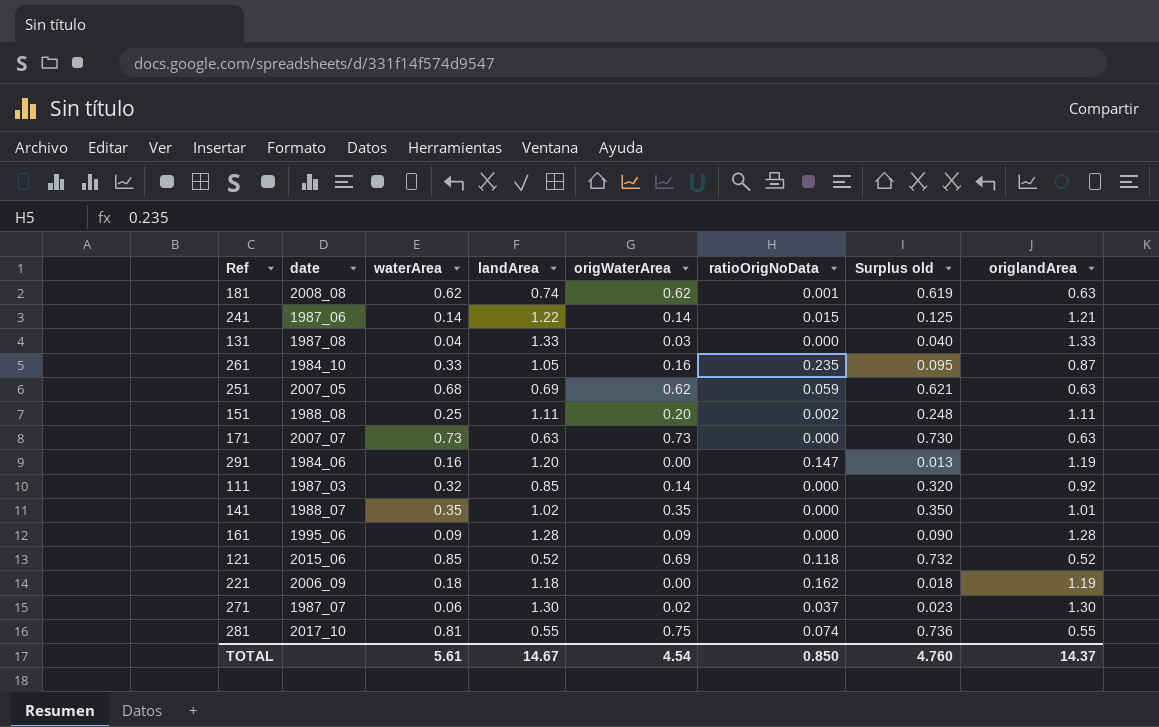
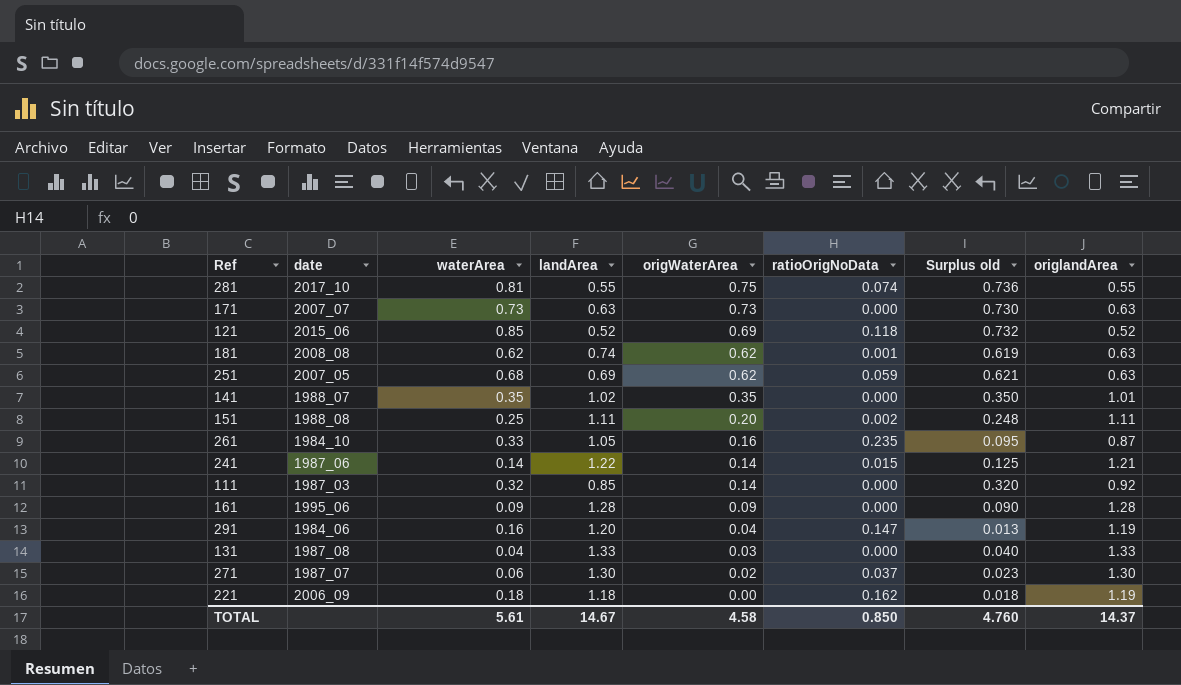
row order: none -> origWaterArea descending
291 | origWaterArea: 0.00 -> 0.04
TOTAL | origWaterArea: 4.54 -> 4.58

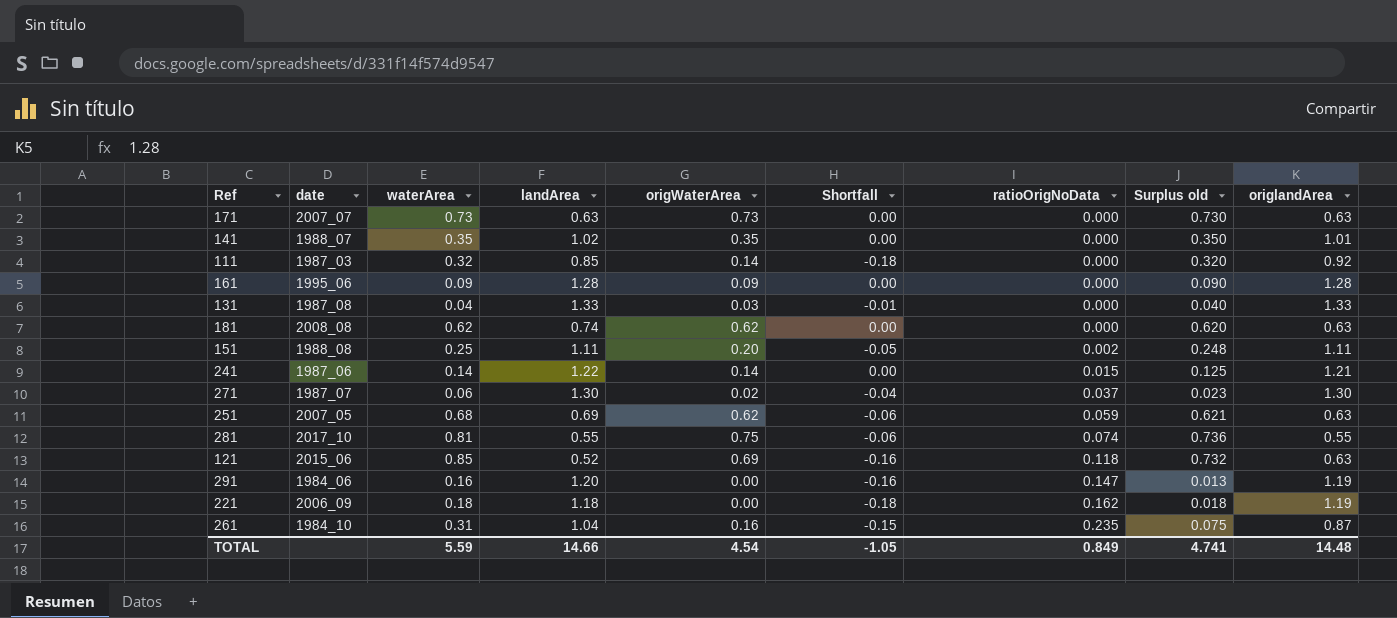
row order: origWaterArea descending -> ratioOrigNoData ascending
column Shortfall | formula: none -> [origWaterArea] - [waterArea]
181 | ratioOrigNoData: 0.001 -> 0.000
181 | Surplus old: 0.619 -> 0.620
121 | origlandArea: 0.52 -> 0.63
291 | origWaterArea: 0.04 -> 0.00
261 | waterArea: 0.33 -> 0.31
261 | landArea: 1.05 -> 1.04
261 | Surplus old: 0.095 -> 0.075
TOTAL | waterArea: 5.61 -> 5.59
TOTAL | landArea: 14.67 -> 14.66
TOTAL | origWaterArea: 4.58 -> 4.54
TOTAL | ratioOrigNoData: 0.850 -> 0.849
TOTAL | Surplus old: 4.760 -> 4.741
TOTAL | origlandArea: 14.37 -> 14.48

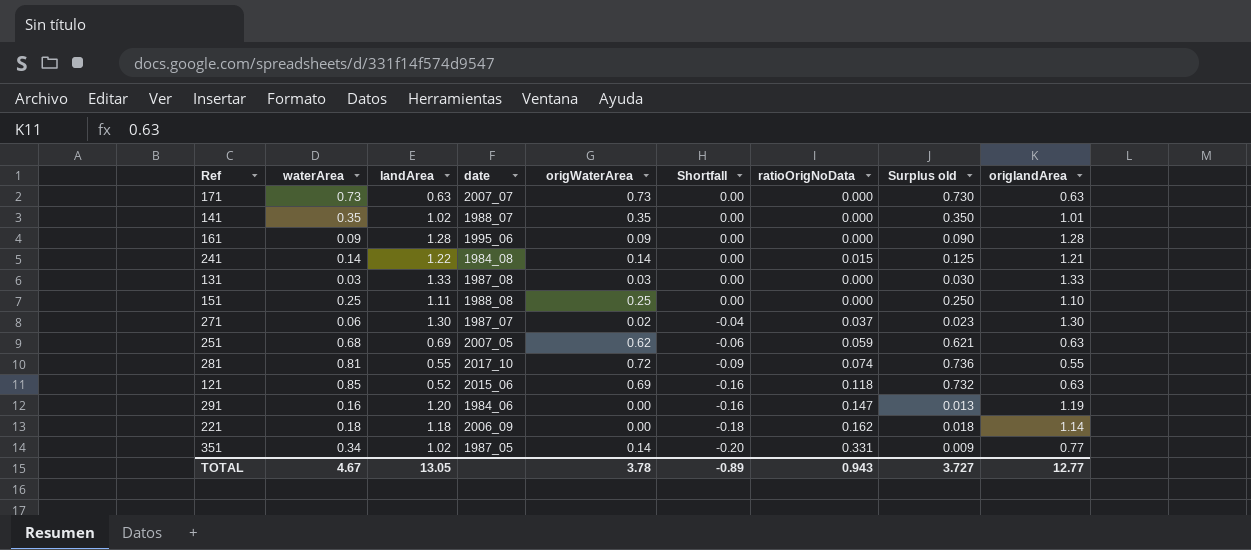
row order: ratioOrigNoData ascending -> Shortfall descending
column date | position: 2 -> 4
row 111: 1987_03 | 0.32 | 0.85 | 0.14 | -0.18 | 0.000 | 0.320 | 0.92 -> none
row 181: 2008_08 | 0.62 | 0.74 | 0.62 | 0.00 | 0.000 | 0.620 | 0.63 -> none
row 261: 1984_10 | 0.31 | 1.04 | 0.16 | -0.15 | 0.235 | 0.075 | 0.87 -> none
241 | date: 1987_06 -> 1984_08
131 | waterArea: 0.04 -> 0.03
131 | Shortfall: -0.01 -> 0.00
131 | Surplus old: 0.040 -> 0.030
151 | origWaterArea: 0.20 -> 0.25
151 | Shortfall: -0.05 -> 0.00
151 | ratioOrigNoData: 0.002 -> 0.000
151 | Surplus old: 0.248 -> 0.250
151 | origlandArea: 1.11 -> 1.10
281 | origWaterArea: 0.75 -> 0.72
281 | Shortfall: -0.06 -> -0.09
221 | origlandArea: 1.19 -> 1.14
row 351: none -> 0.34 | 1.02 | 1987_05 | 0.14 | -0.20 | 0.331 | 0.009 | 0.77
TOTAL | waterArea: 5.59 -> 4.67
TOTAL | landArea: 14.66 -> 13.05
TOTAL | origWaterArea: 4.54 -> 3.78
TOTAL | Shortfall: -1.05 -> -0.89
TOTAL | ratioOrigNoData: 0.849 -> 0.943
TOTAL | Surplus old: 4.741 -> 3.727
TOTAL | origlandArea: 14.48 -> 12.77

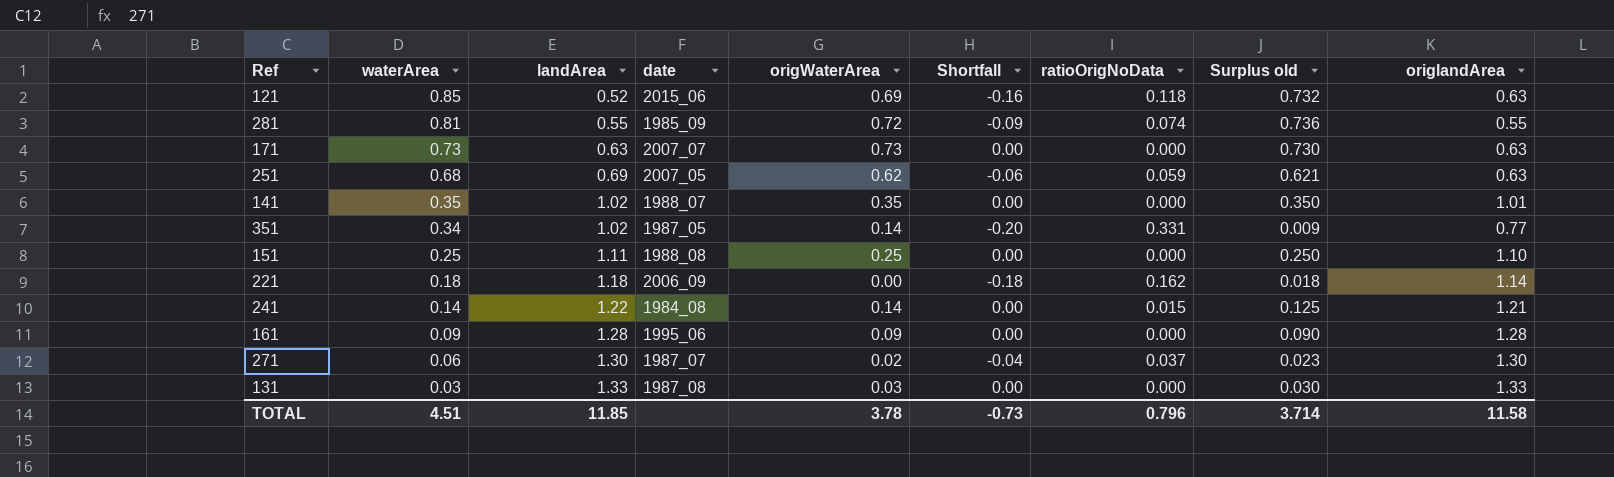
row order: Shortfall descending -> waterArea descending
row 291: 0.16 | 1.20 | 1984_06 | 0.00 | -0.16 | 0.147 | 0.013 | 1.19 -> none
281 | date: 2017_10 -> 1985_09
TOTAL | waterArea: 4.67 -> 4.51
TOTAL | landArea: 13.05 -> 11.85
TOTAL | Shortfall: -0.89 -> -0.73
TOTAL | ratioOrigNoData: 0.943 -> 0.796
TOTAL | Surplus old: 3.727 -> 3.714
TOTAL | origlandArea: 12.77 -> 11.58

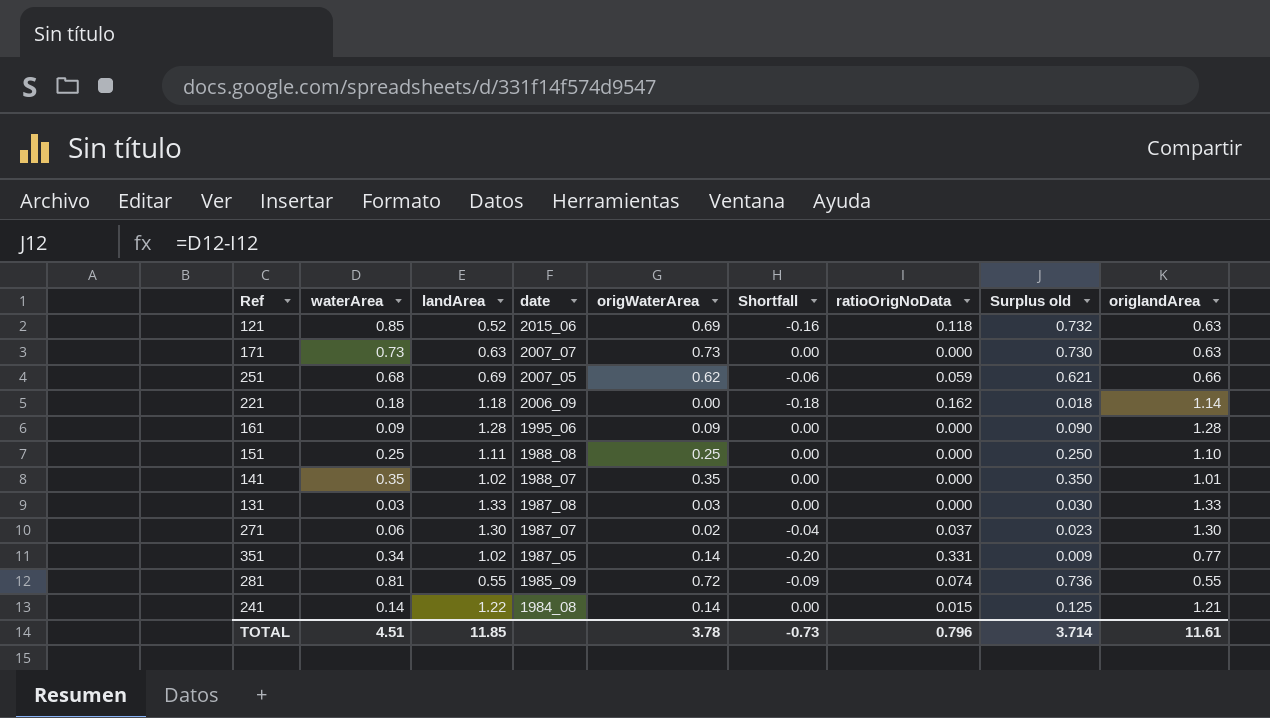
row order: waterArea descending -> date descending
251 | origlandArea: 0.63 -> 0.66
TOTAL | origlandArea: 11.58 -> 11.61

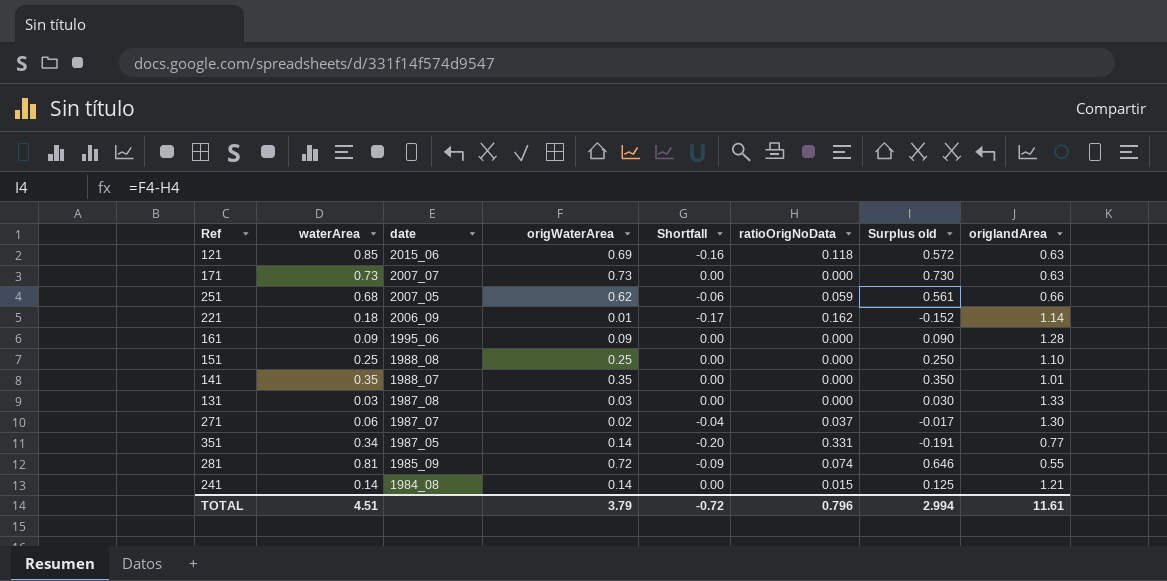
column landArea | position: 3 -> none
column Surplus old | formula: [waterArea] - [ratioOrigNoData] -> [origWaterArea] - [ratioOrigNoData]
221 | origWaterArea: 0.00 -> 0.01
221 | Shortfall: -0.18 -> -0.17
TOTAL | origWaterArea: 3.78 -> 3.79
TOTAL | Shortfall: -0.73 -> -0.72
TOTAL | Surplus old: 3.714 -> 2.994

